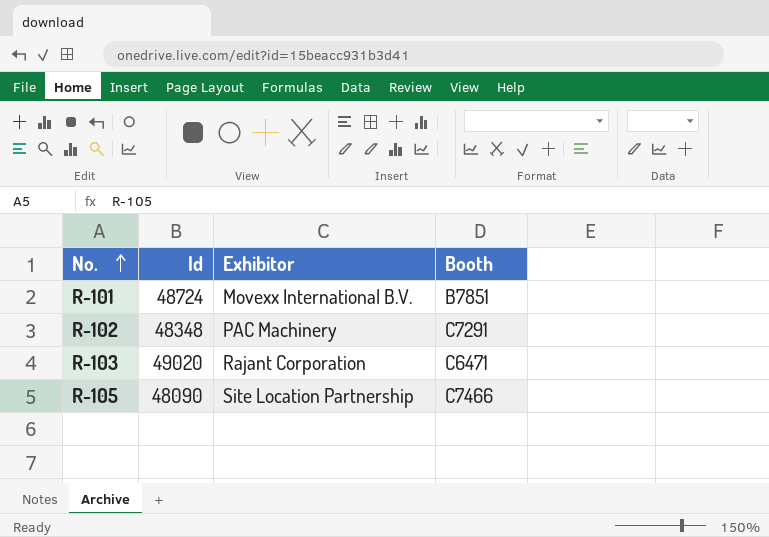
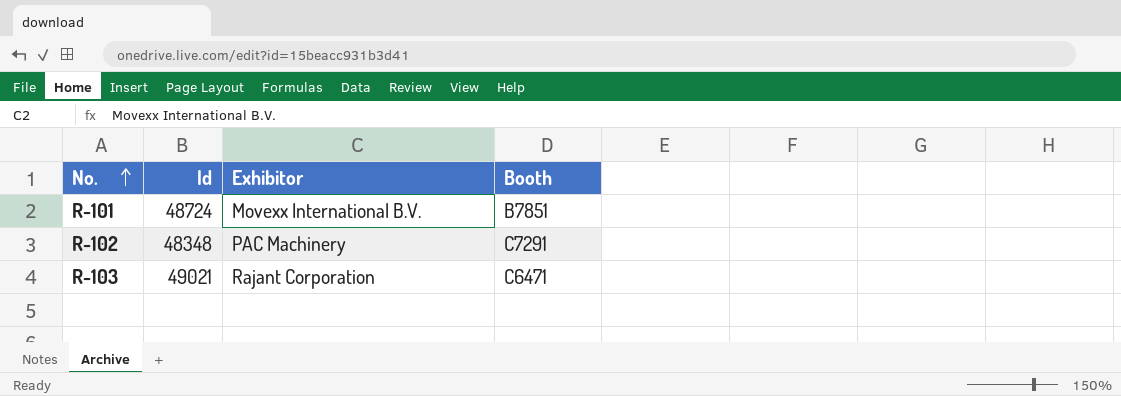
row R-105: 48090 | Site Location Partnership | C7466 -> none
R-103 | Id: 49020 -> 49021

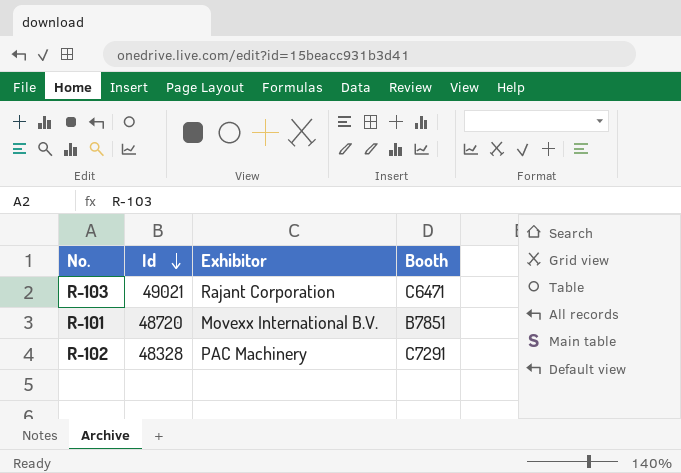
row order: No. ascending -> Id descending
R-101 | Id: 48724 -> 48720
R-102 | Id: 48348 -> 48328

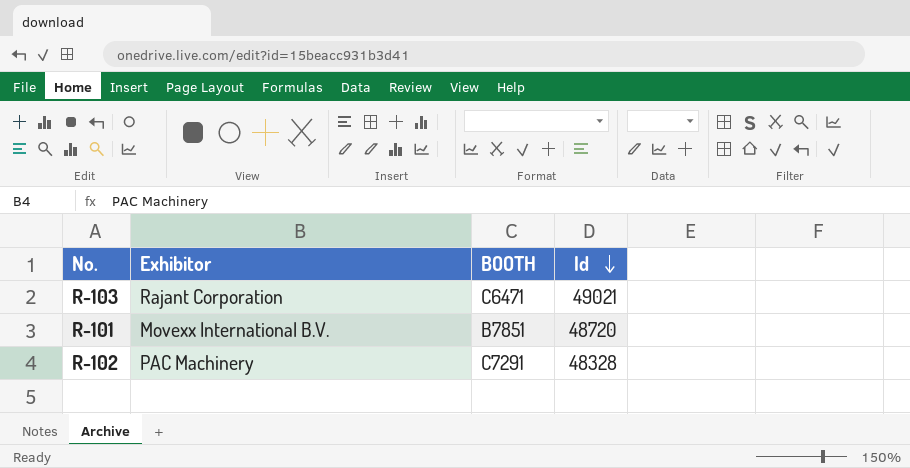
column name: Booth -> BOOTH
column Id | position: 2 -> 4

